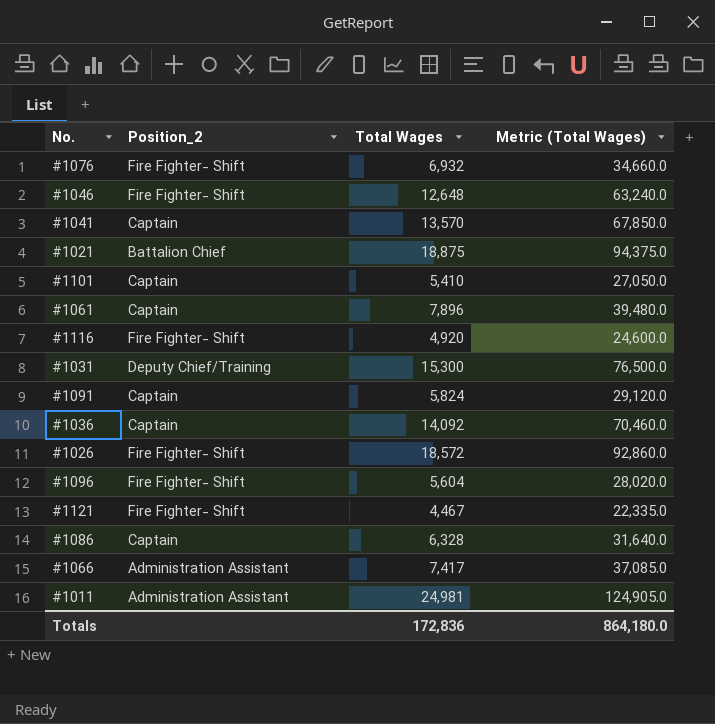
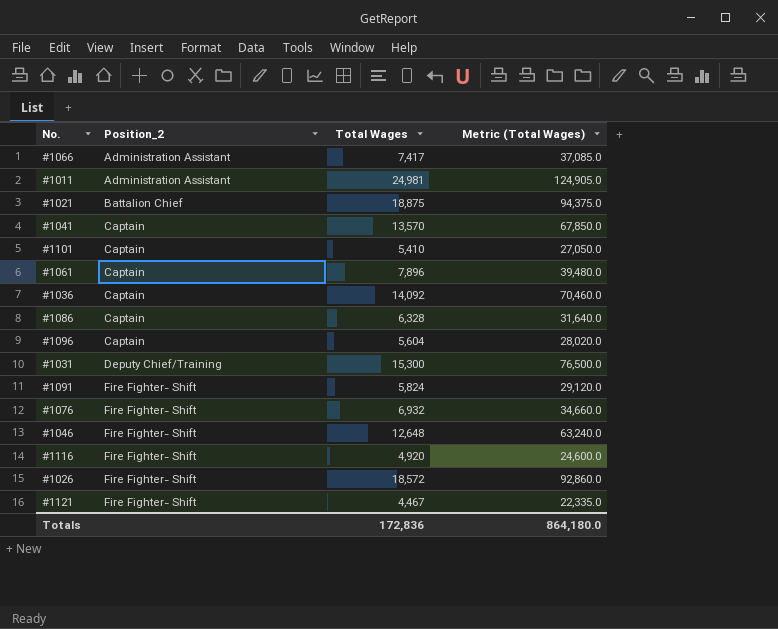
row order: none -> Position_2 ascending
#1096 | Position_2: Fire Fighter- Shift -> Captain
#1091 | Position_2: Captain -> Fire Fighter- Shift

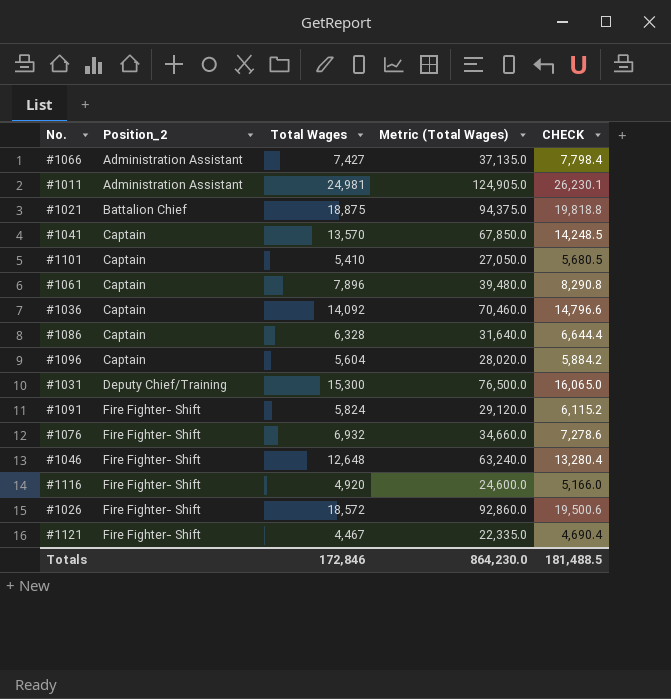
column CHECK | formula: none -> [Total Wages] * 1.05
#1066 | Total Wages: 7,417 -> 7,427
#1066 | Metric (Total Wages): 37,085.0 -> 37,135.0
Totals | Total Wages: 172,836 -> 172,846
Totals | Metric (Total Wages): 864,180.0 -> 864,230.0

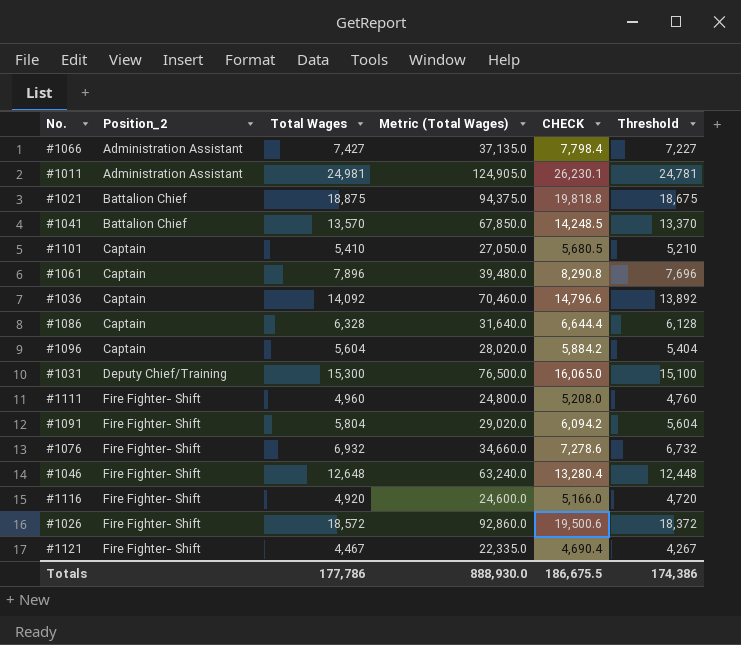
column Threshold | formula: none -> [Total Wages] - 200
#1041 | Position_2: Captain -> Battalion Chief
row #1111: none -> Fire Fighter- Shift | 4,960 | 24,800.0 | 5,208.0 | 4,760
#1091 | Total Wages: 5,824 -> 5,804
#1091 | Metric (Total Wages): 29,120.0 -> 29,020.0
#1091 | CHECK: 6,115.2 -> 6,094.2
Totals | Total Wages: 172,846 -> 177,786
Totals | Metric (Total Wages): 864,230.0 -> 888,930.0
Totals | CHECK: 181,488.5 -> 186,675.5

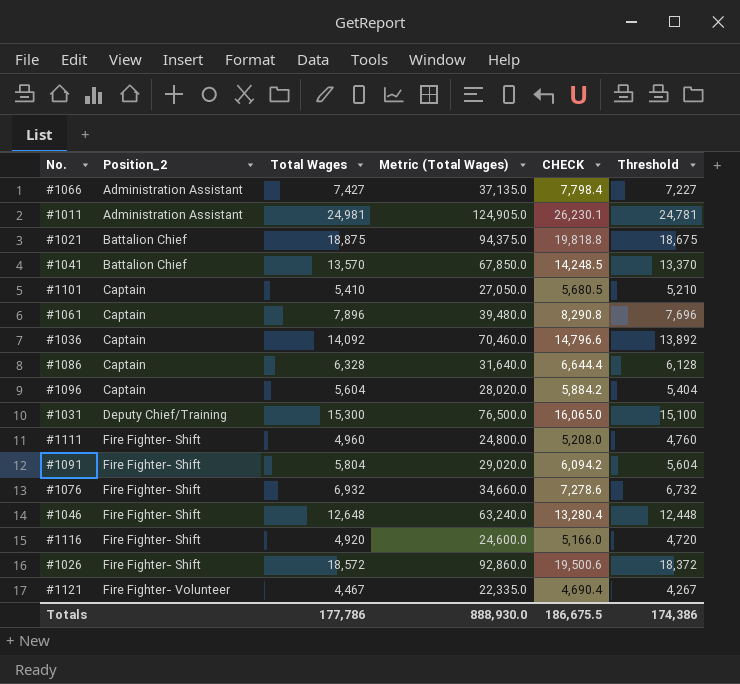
#1121 | Position_2: Fire Fighter- Shift -> Fire Fighter- Volunteer

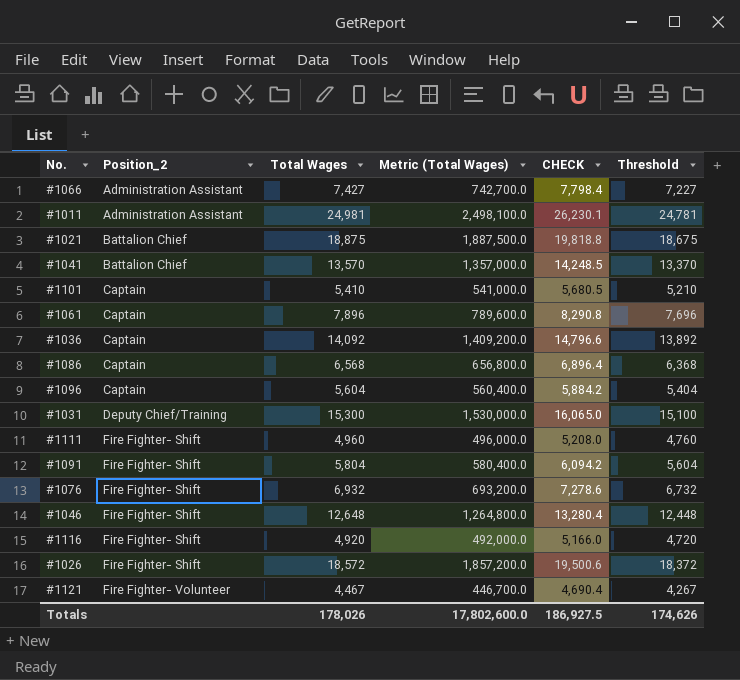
column Metric (Total Wages) | formula: [Total Wages] * 5 -> [Total Wages] * 100
#1086 | Total Wages: 6,328 -> 6,568
#1086 | CHECK: 6,644.4 -> 6,896.4
#1086 | Threshold: 6,128 -> 6,368
Totals | Total Wages: 177,786 -> 178,026
Totals | Metric (Total Wages): 888,930.0 -> 17,802,600.0
Totals | CHECK: 186,675.5 -> 186,927.5
Totals | Threshold: 174,386 -> 174,626

